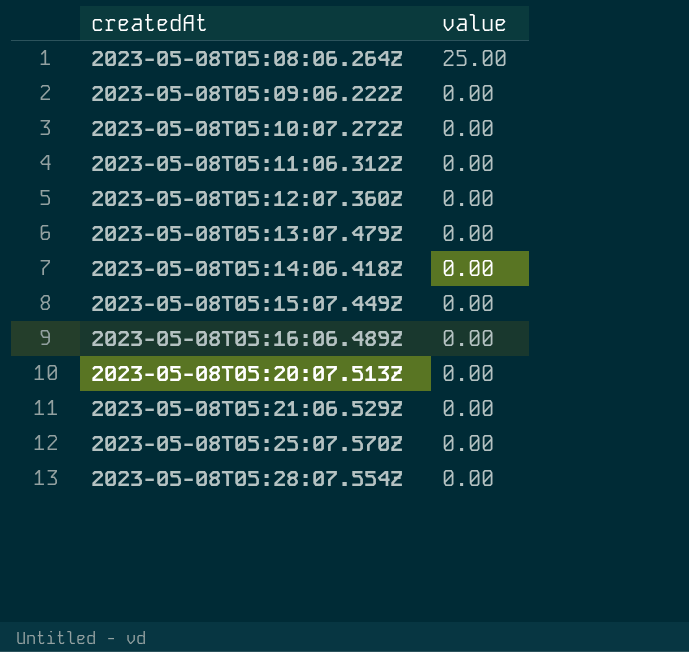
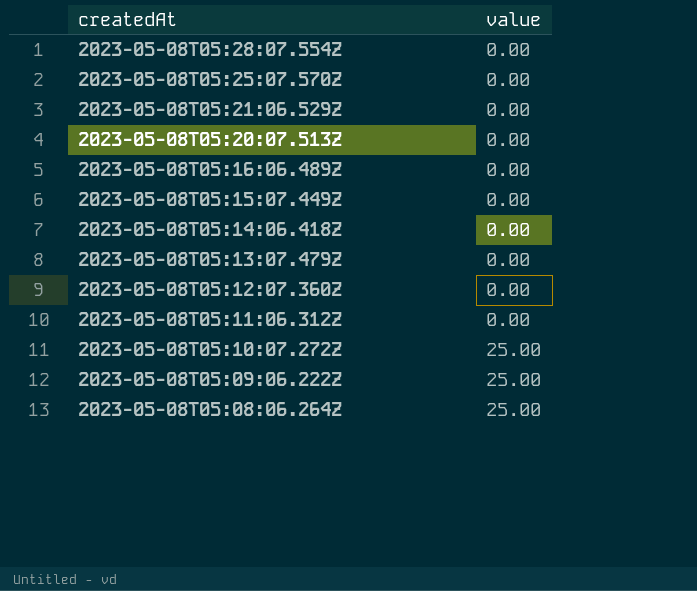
row order: createdAt ascending -> createdAt descending
2023-05-08T05:10:07.272Z | value: 0.00 -> 25.00
2023-05-08T05:09:06.222Z | value: 0.00 -> 25.00

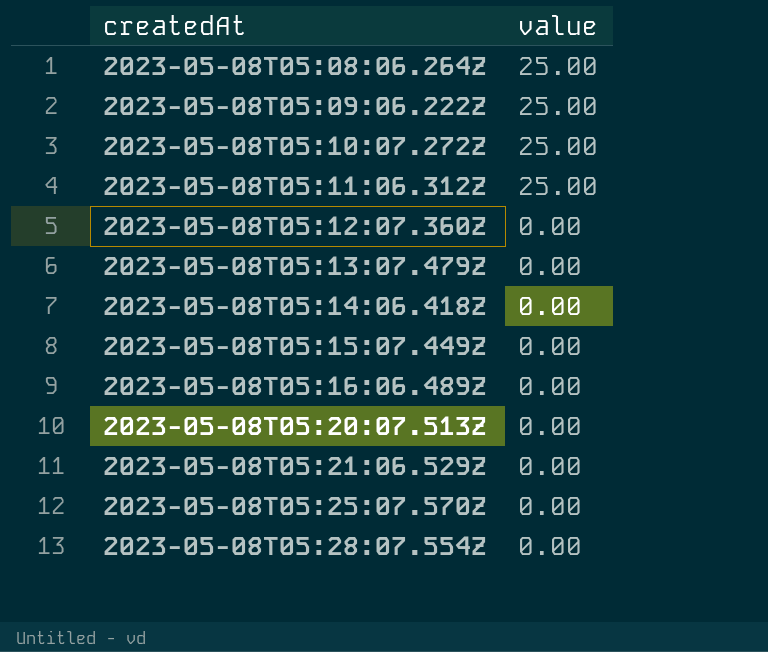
row order: createdAt descending -> createdAt ascending
2023-05-08T05:11:06.312Z | value: 0.00 -> 25.00

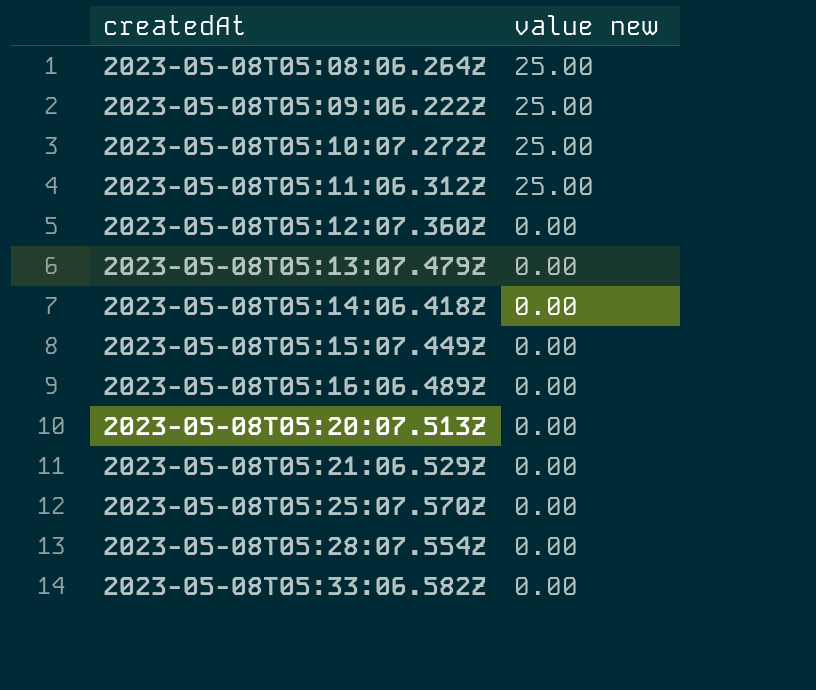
column name: value -> value new
row 2023-05-08T05:33:06.582Z: none -> 0.00

